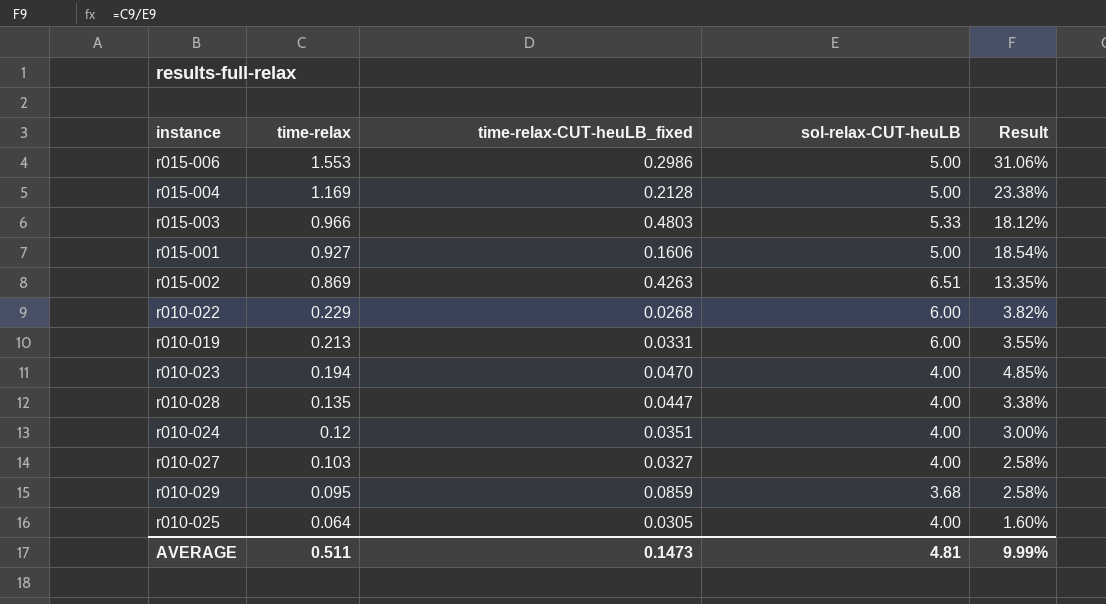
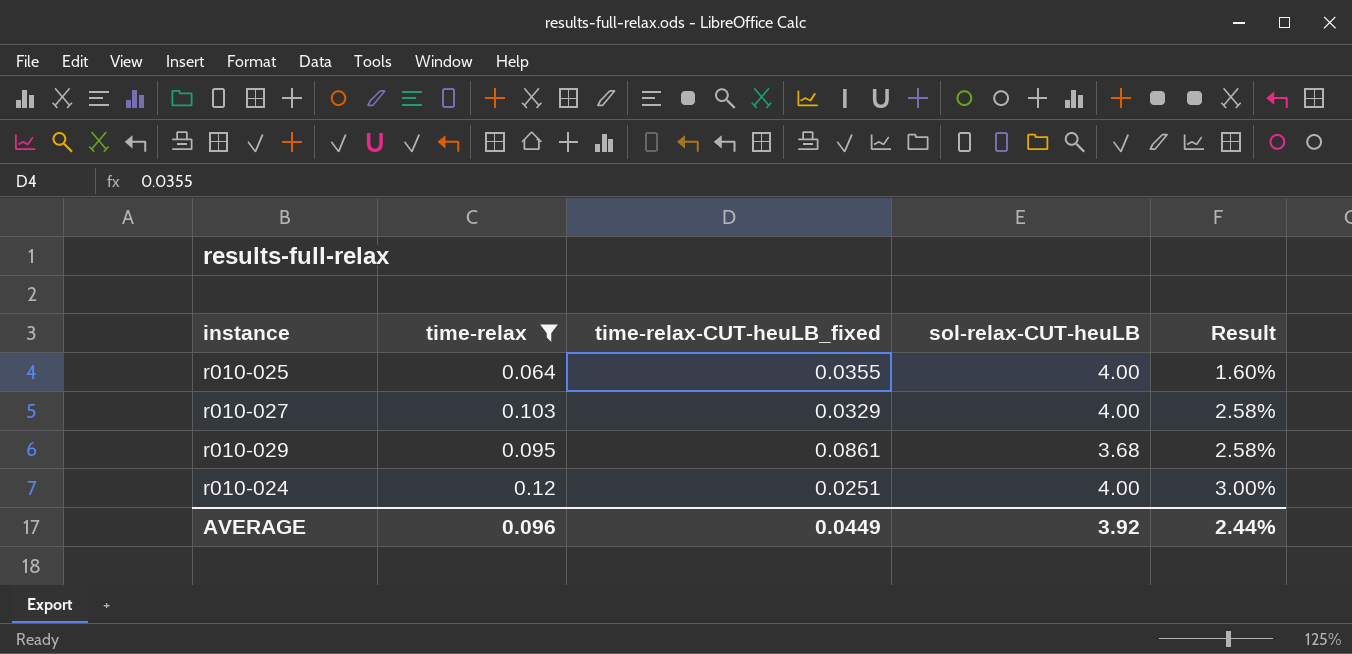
filter: none -> time-relax <= 0.12
row order: time-relax descending -> Result ascending
r010-025 | time-relax-CUT-heuLB_fixed: 0.0305 -> 0.0355
r010-027 | time-relax-CUT-heuLB_fixed: 0.0327 -> 0.0329
r010-029 | time-relax-CUT-heuLB_fixed: 0.0859 -> 0.0861
r010-024 | time-relax-CUT-heuLB_fixed: 0.0351 -> 0.0251
AVERAGE | time-relax: 0.511 -> 0.096
AVERAGE | time-relax-CUT-heuLB_fixed: 0.1473 -> 0.0449
AVERAGE | sol-relax-CUT-heuLB: 4.81 -> 3.92
AVERAGE | Result: 9.99% -> 2.44%

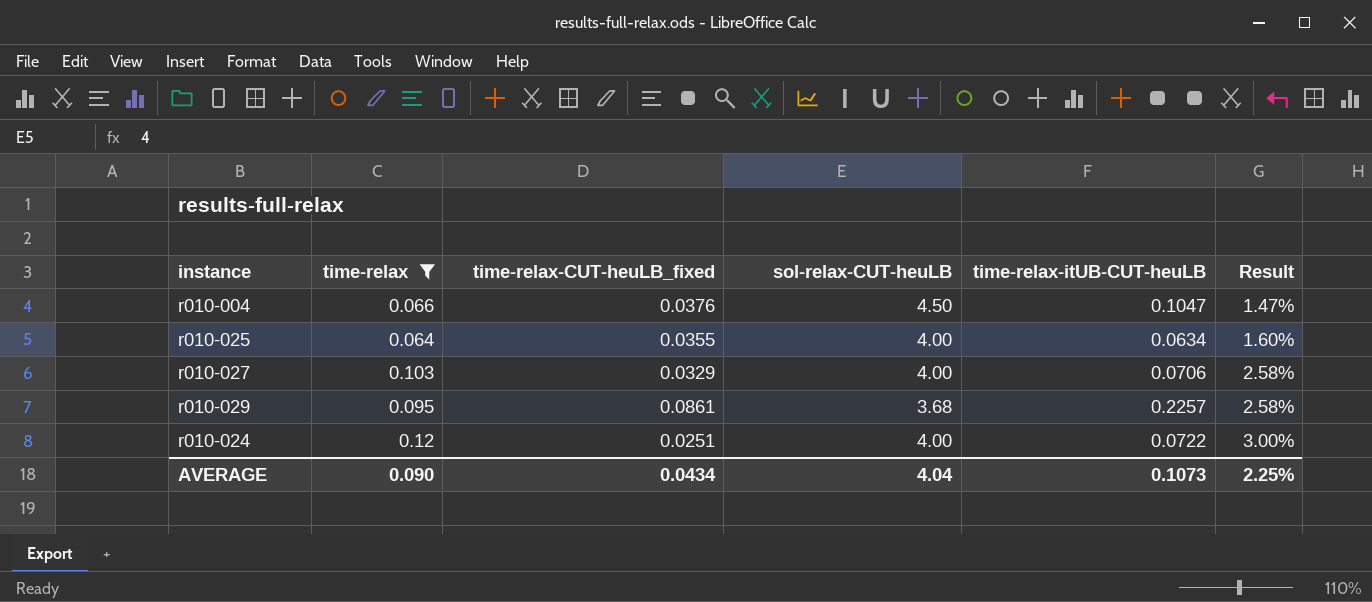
column time-relax-itUB-CUT-heuLB | position: none -> 5
row r010-004: none -> 0.066 | 0.0376 | 4.50 | 0.1047 | 1.47%
AVERAGE | time-relax: 0.096 -> 0.090
AVERAGE | time-relax-CUT-heuLB_fixed: 0.0449 -> 0.0434
AVERAGE | sol-relax-CUT-heuLB: 3.92 -> 4.04
AVERAGE | Result: 2.44% -> 2.25%

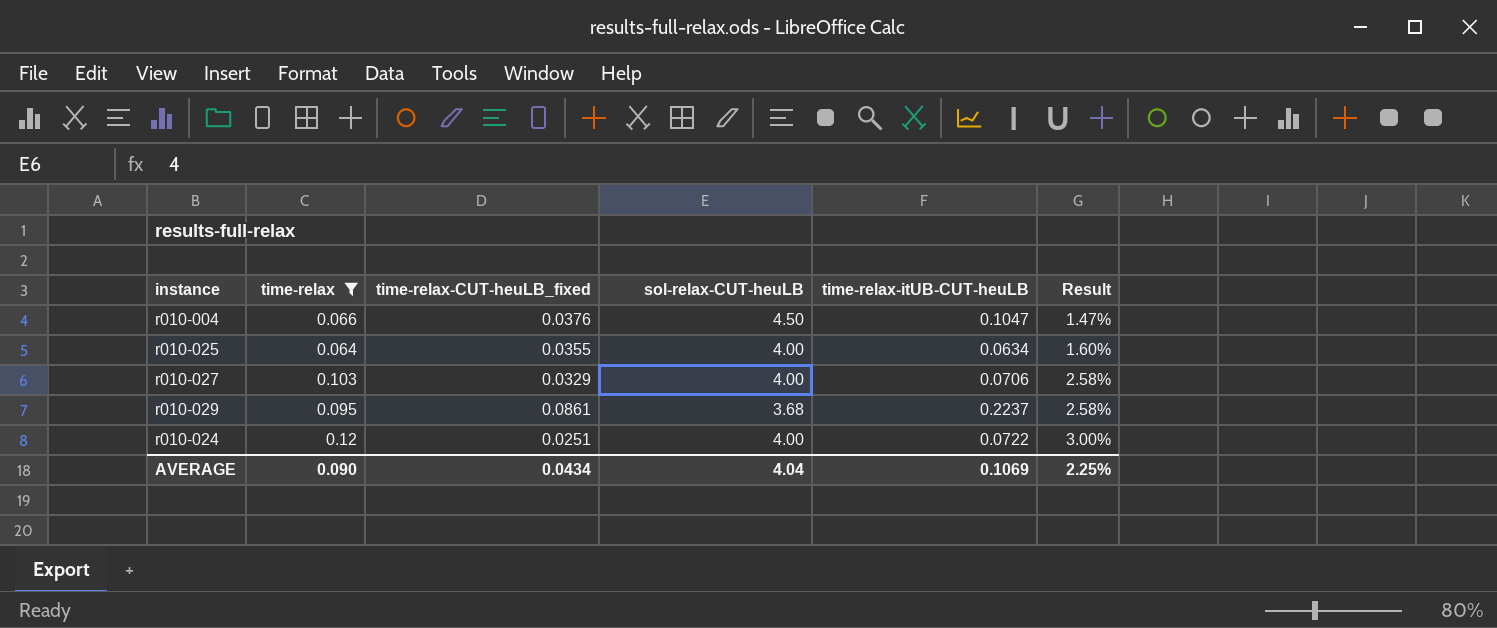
r010-029 | time-relax-itUB-CUT-heuLB: 0.2257 -> 0.2237
AVERAGE | time-relax-itUB-CUT-heuLB: 0.1073 -> 0.1069

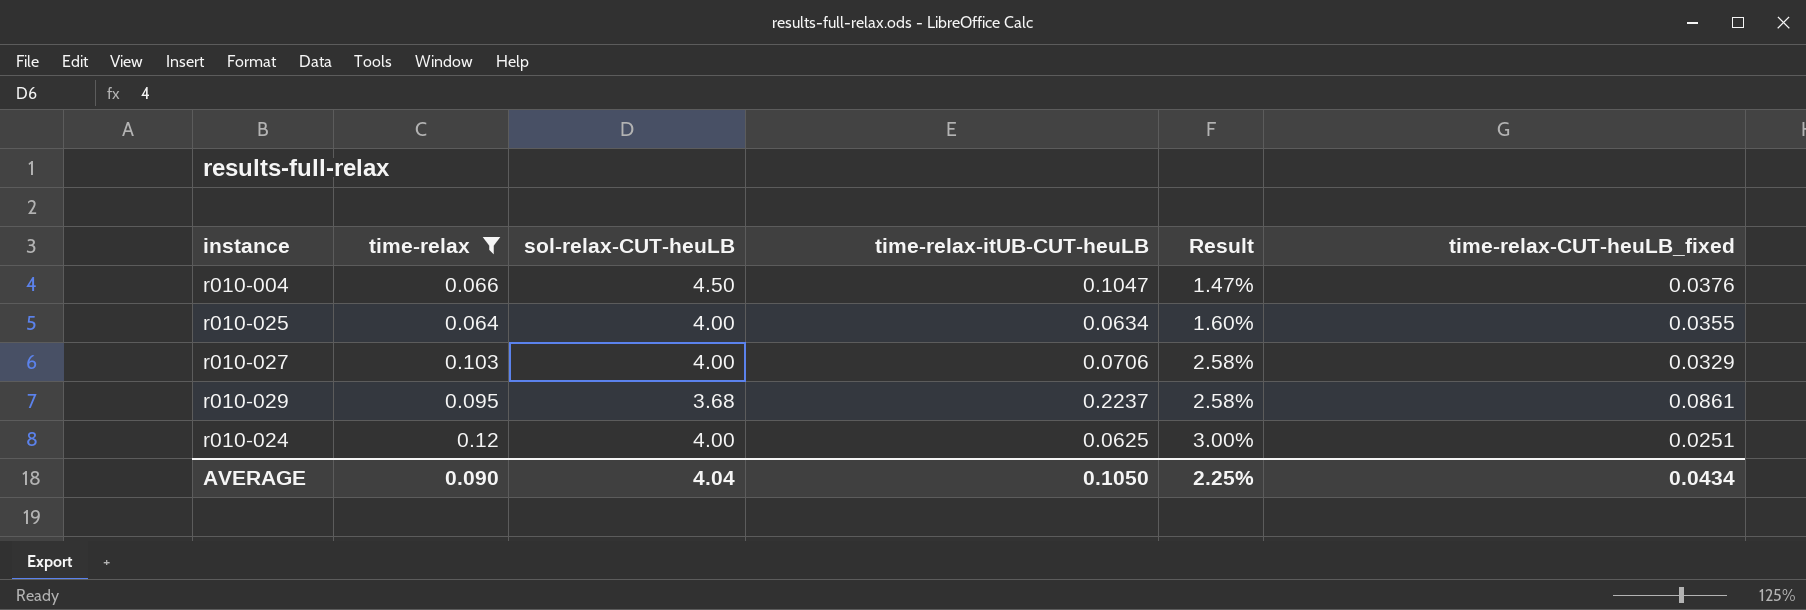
column time-relax-CUT-heuLB_fixed | position: 3 -> 6
r010-024 | time-relax-itUB-CUT-heuLB: 0.0722 -> 0.0625
AVERAGE | time-relax-itUB-CUT-heuLB: 0.1069 -> 0.1050

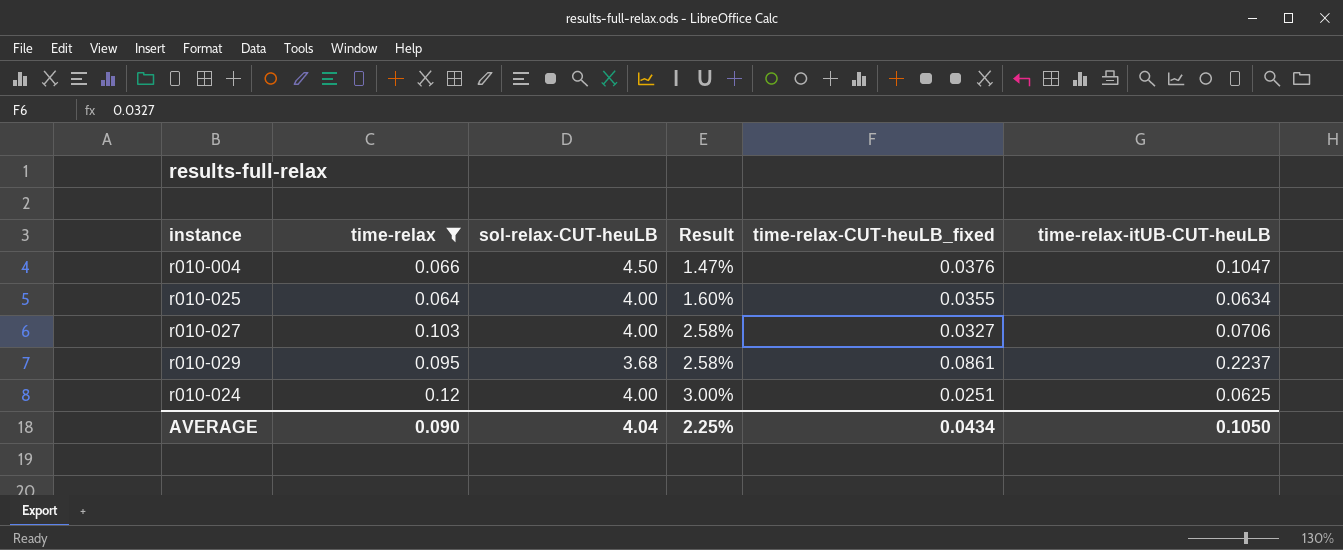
column time-relax-itUB-CUT-heuLB | position: 4 -> 6
r010-027 | time-relax-CUT-heuLB_fixed: 0.0329 -> 0.0327

